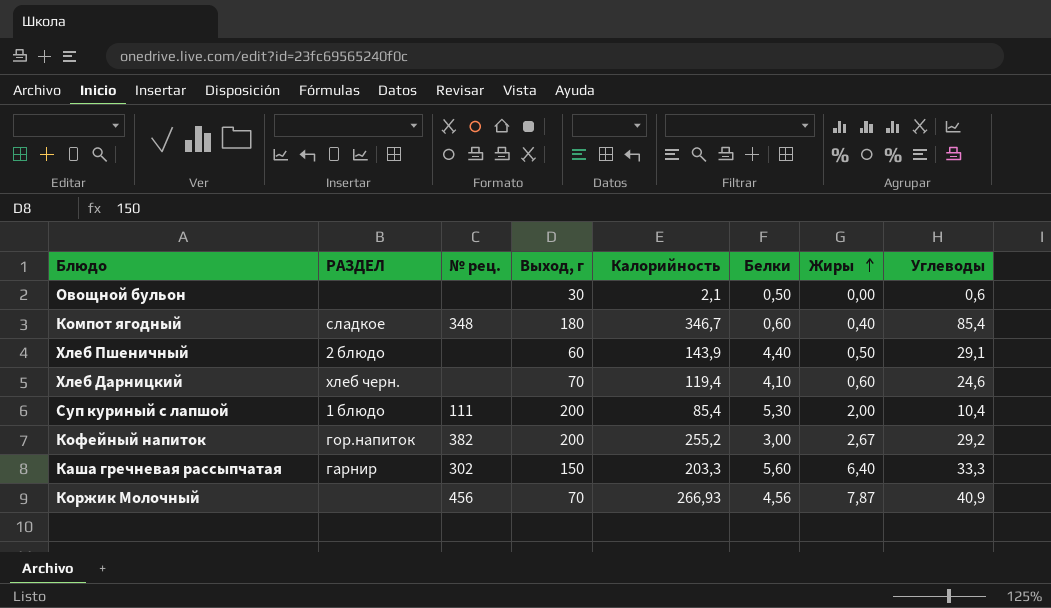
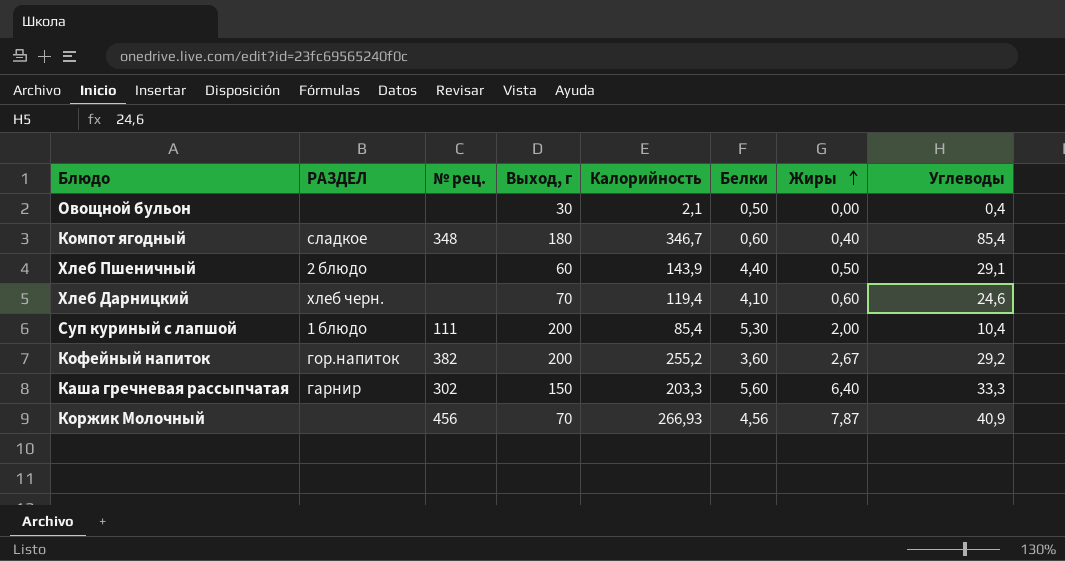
Овощной бульон | Углеводы: 0,6 -> 0,4
Кофейный напиток | Белки: 3,00 -> 3,60

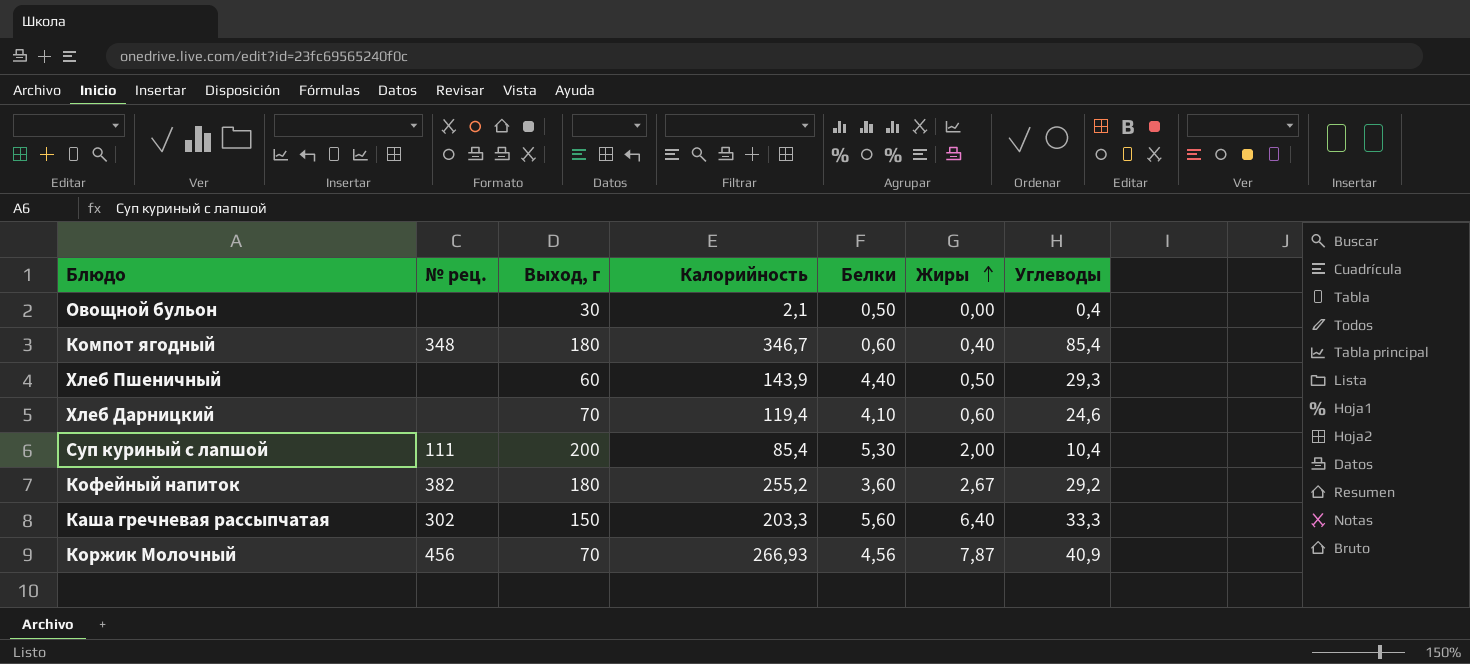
column РАЗДЕЛ | position: 2 -> none
Хлеб Пшеничный | Углеводы: 29,1 -> 29,3
Кофейный напиток | Выход, г: 200 -> 180

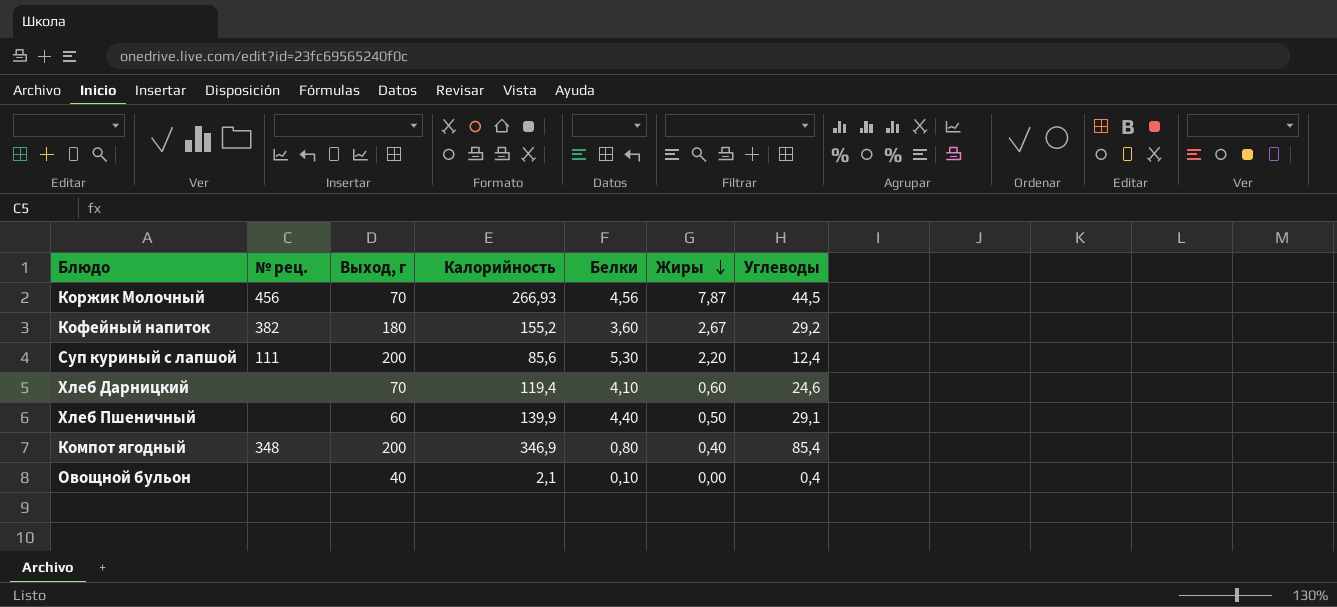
row order: Жиры ascending -> Жиры descending
row Каша гречневая рассыпчатая: 302 | 150 | 203,3 | 5,60 | 6,40 | 33,3 -> none
Коржик Молочный | Углеводы: 40,9 -> 44,5
Кофейный напиток | Калорийность: 255,2 -> 155,2
Суп куриный с лапшой | Калорийность: 85,4 -> 85,6
Суп куриный с лапшой | Жиры: 2,00 -> 2,20
Суп куриный с лапшой | Углеводы: 10,4 -> 12,4
Хлеб Пшеничный | Калорийность: 143,9 -> 139,9
Хлеб Пшеничный | Углеводы: 29,3 -> 29,1
Компот ягодный | Выход, г: 180 -> 200
Компот ягодный | Калорийность: 346,7 -> 346,9
Компот ягодный | Белки: 0,60 -> 0,80
Овощной бульон | Выход, г: 30 -> 40
Овощной бульон | Белки: 0,50 -> 0,10

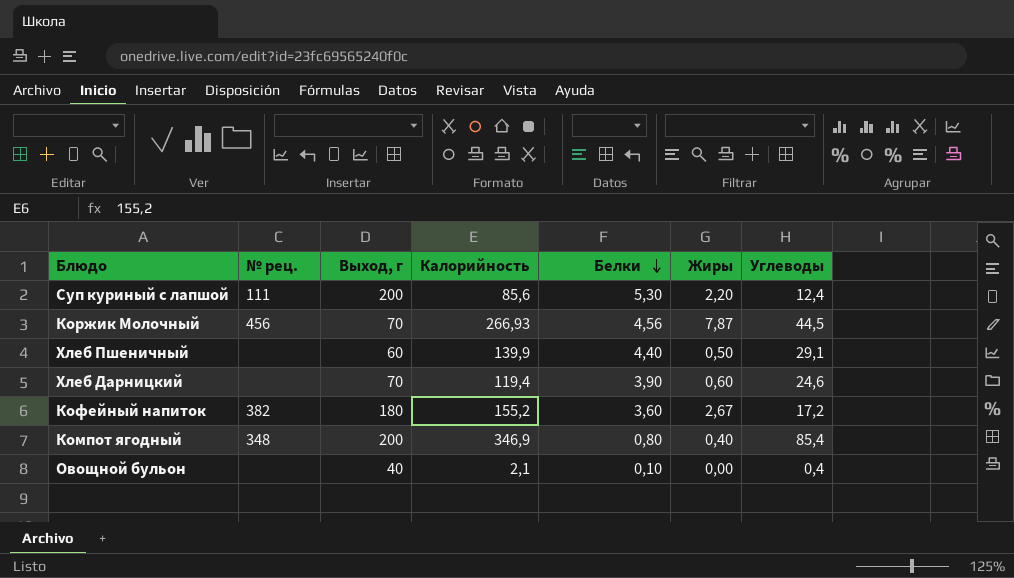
row order: Жиры descending -> Белки descending
Хлеб Дарницкий | Белки: 4,10 -> 3,90
Кофейный напиток | Углеводы: 29,2 -> 17,2

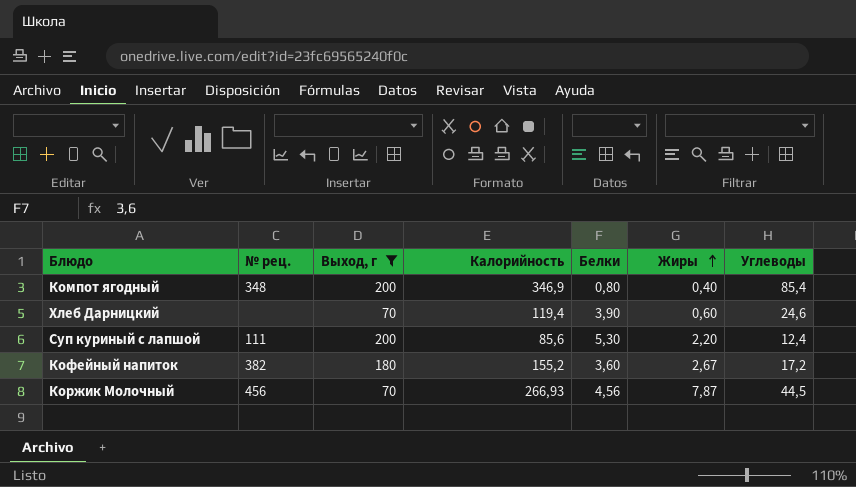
filter: none -> Выход, г >= 70
row order: Белки descending -> Жиры ascending

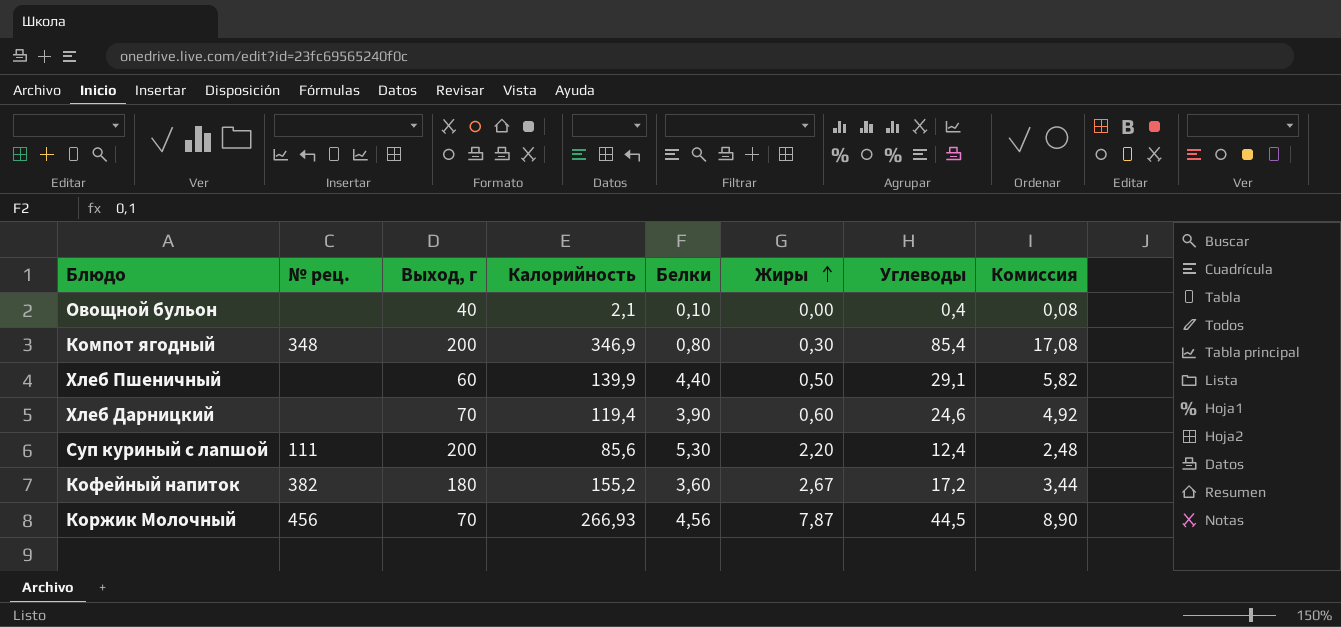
filter: Выход, г >= 70 -> none
column Комиссия | formula: none -> [Углеводы] * 0,2
Компот ягодный | Жиры: 0,40 -> 0,30

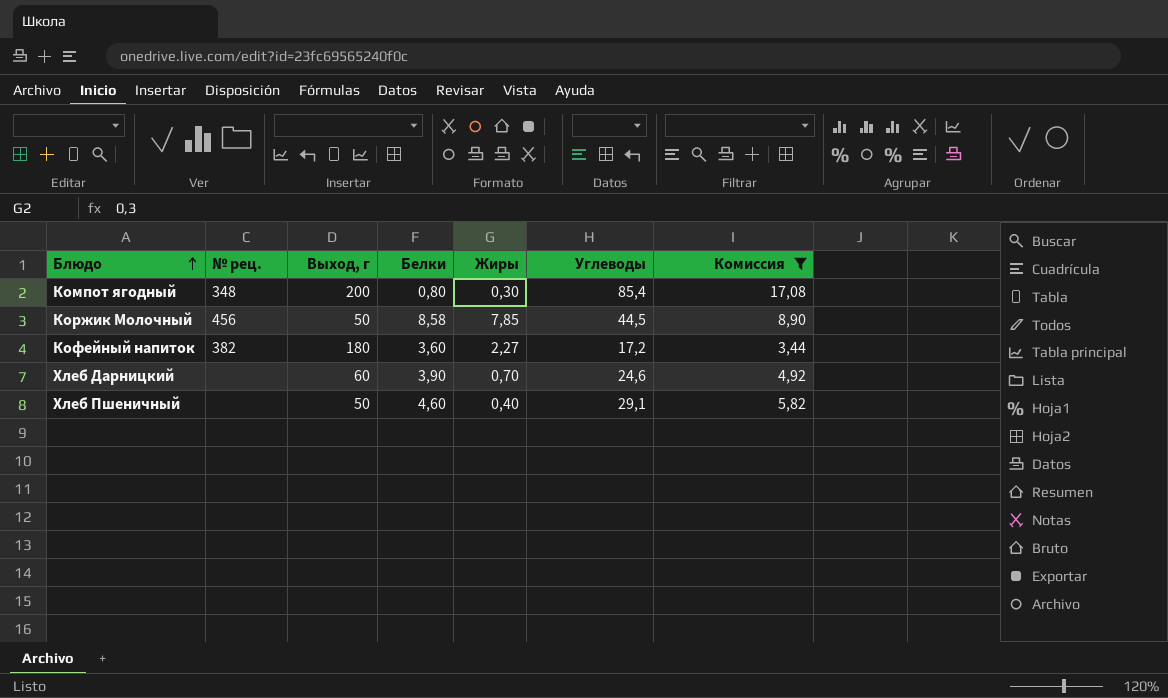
filter: none -> Комиссия >= 3,44
row order: Жиры ascending -> Блюдо ascending
column Калорийность | position: 4 -> none
Коржик Молочный | Выход, г: 70 -> 50
Коржик Молочный | Белки: 4,56 -> 8,58
Коржик Молочный | Жиры: 7,87 -> 7,85
Кофейный напиток | Жиры: 2,67 -> 2,27
Хлеб Дарницкий | Выход, г: 70 -> 60
Хлеб Дарницкий | Жиры: 0,60 -> 0,70
Хлеб Пшеничный | Выход, г: 60 -> 50
Хлеб Пшеничный | Белки: 4,40 -> 4,60
Хлеб Пшеничный | Жиры: 0,50 -> 0,40

